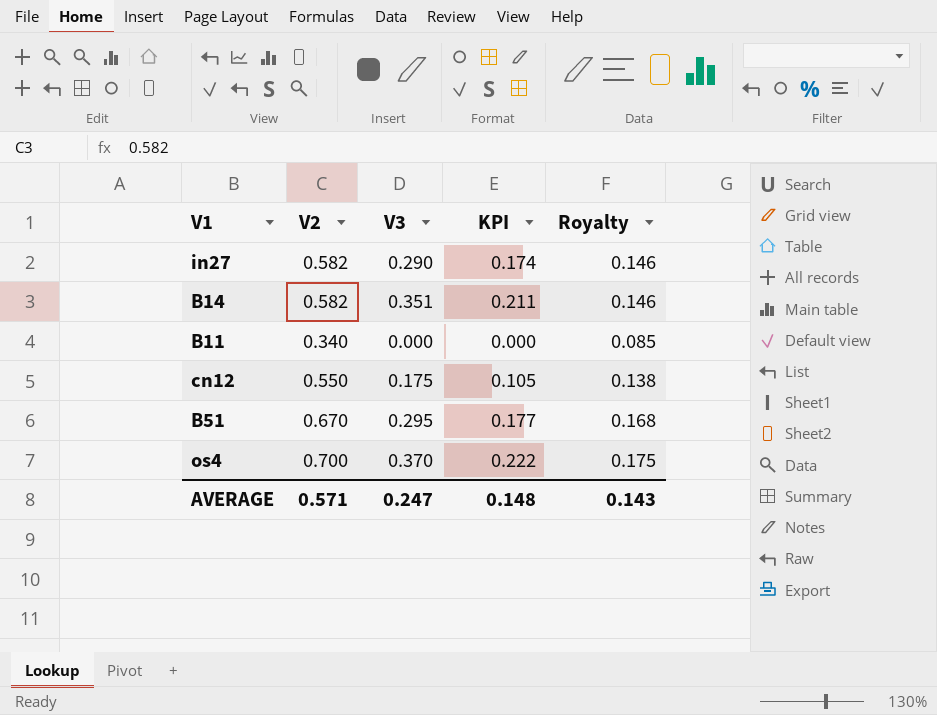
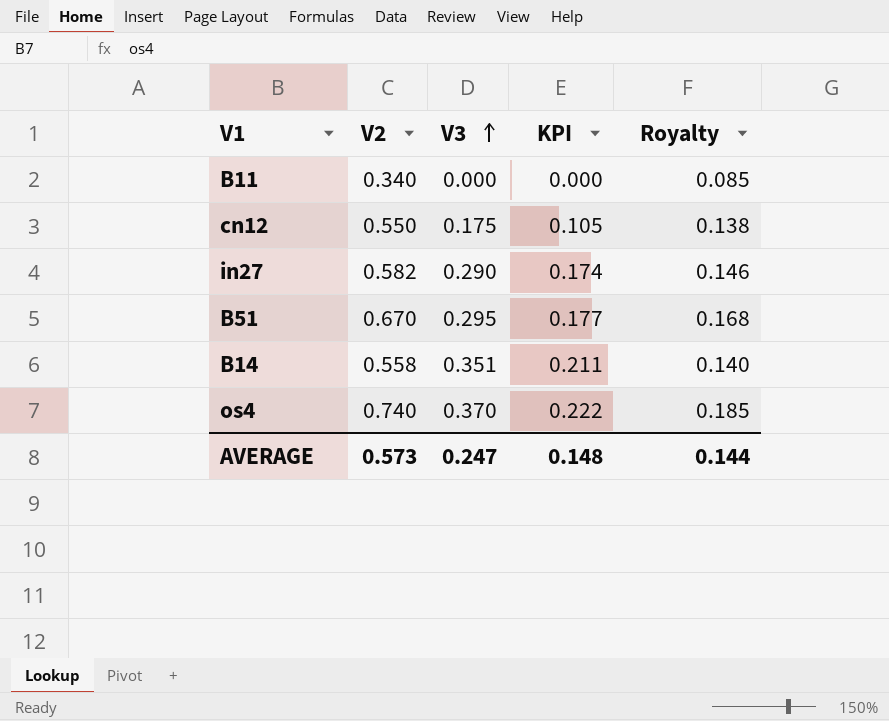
row order: none -> V3 ascending
B14 | V2: 0.582 -> 0.558
B14 | Royalty: 0.146 -> 0.140
os4 | V2: 0.700 -> 0.740
os4 | Royalty: 0.175 -> 0.185
AVERAGE | V2: 0.571 -> 0.573
AVERAGE | Royalty: 0.143 -> 0.144

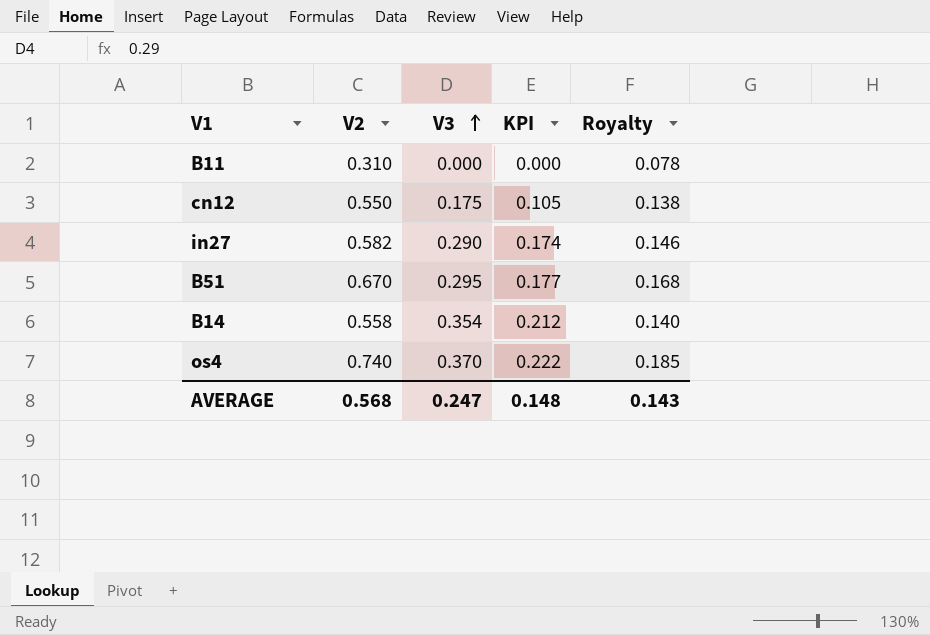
B11 | V2: 0.340 -> 0.310
B11 | Royalty: 0.085 -> 0.078
B14 | V3: 0.351 -> 0.354
B14 | KPI: 0.211 -> 0.212
AVERAGE | V2: 0.573 -> 0.568
AVERAGE | Royalty: 0.144 -> 0.143

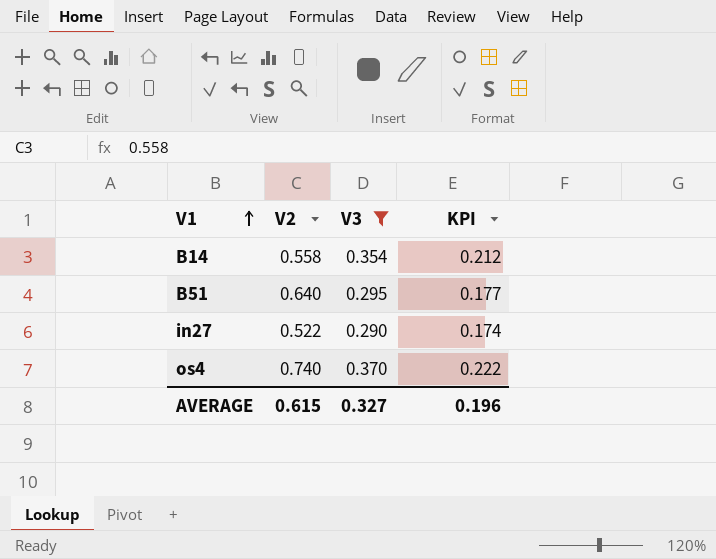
filter: none -> V3 >= 0.290
row order: V3 ascending -> V1 ascending
column Royalty | formula: [V2] * 0.25 -> none
B51 | V2: 0.670 -> 0.640
in27 | V2: 0.582 -> 0.522
AVERAGE | V2: 0.568 -> 0.615
AVERAGE | V3: 0.247 -> 0.327
AVERAGE | KPI: 0.148 -> 0.196

